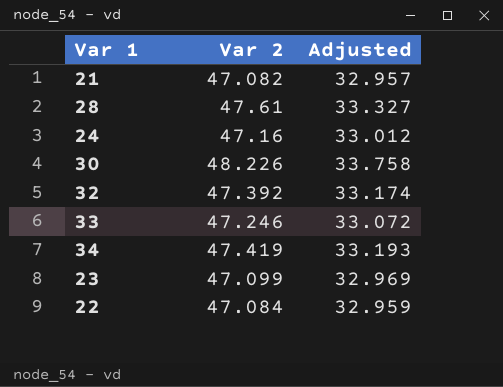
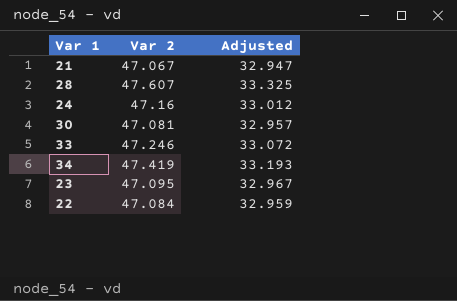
row 32: 47.392 | 33.174 -> none
21 | Var 2: 47.082 -> 47.067
21 | Adjusted: 32.957 -> 32.947
28 | Var 2: 47.61 -> 47.607
28 | Adjusted: 33.327 -> 33.325
30 | Var 2: 48.226 -> 47.081
30 | Adjusted: 33.758 -> 32.957
23 | Var 2: 47.099 -> 47.095
23 | Adjusted: 32.969 -> 32.967

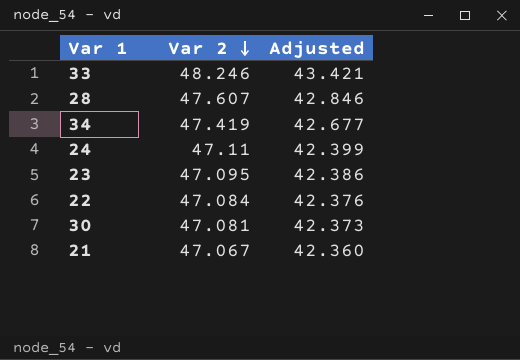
row order: none -> Var 2 descending
column Adjusted | formula: [Var 2] * 0.7 -> [Var 2] * 0.9
33 | Var 2: 47.246 -> 48.246
24 | Var 2: 47.16 -> 47.11

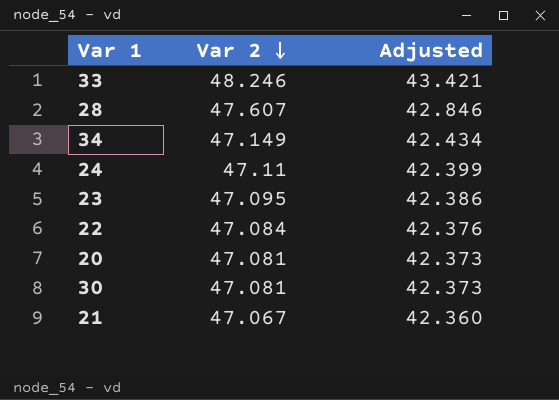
34 | Var 2: 47.419 -> 47.149
34 | Adjusted: 42.677 -> 42.434
row 20: none -> 47.081 | 42.373

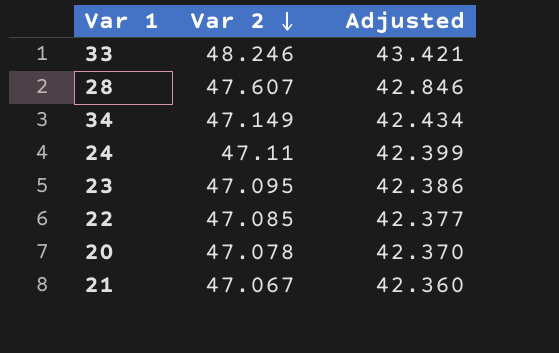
row 30: 47.081 | 42.373 -> none
22 | Var 2: 47.084 -> 47.085
22 | Adjusted: 42.376 -> 42.377
20 | Var 2: 47.081 -> 47.078
20 | Adjusted: 42.373 -> 42.370

